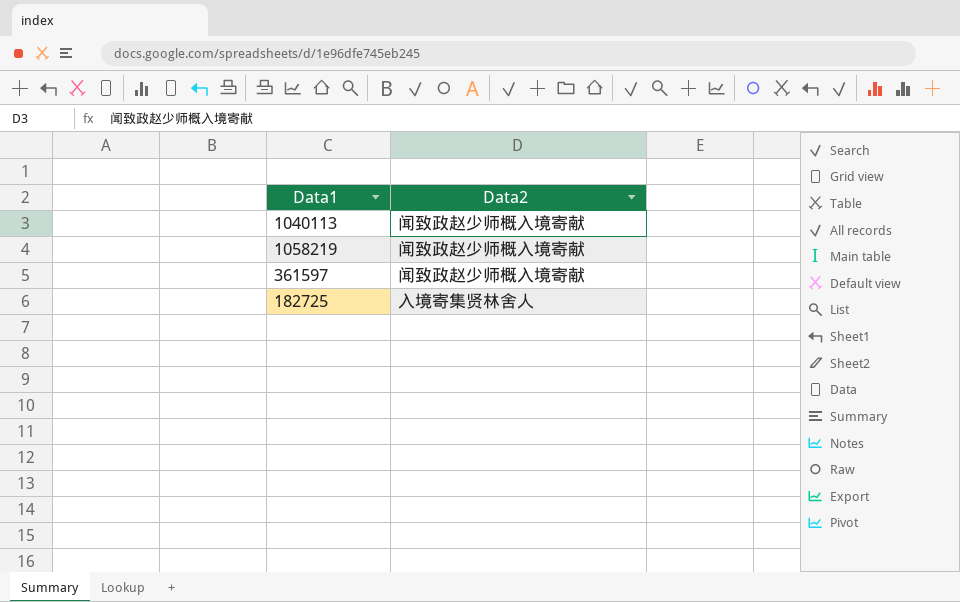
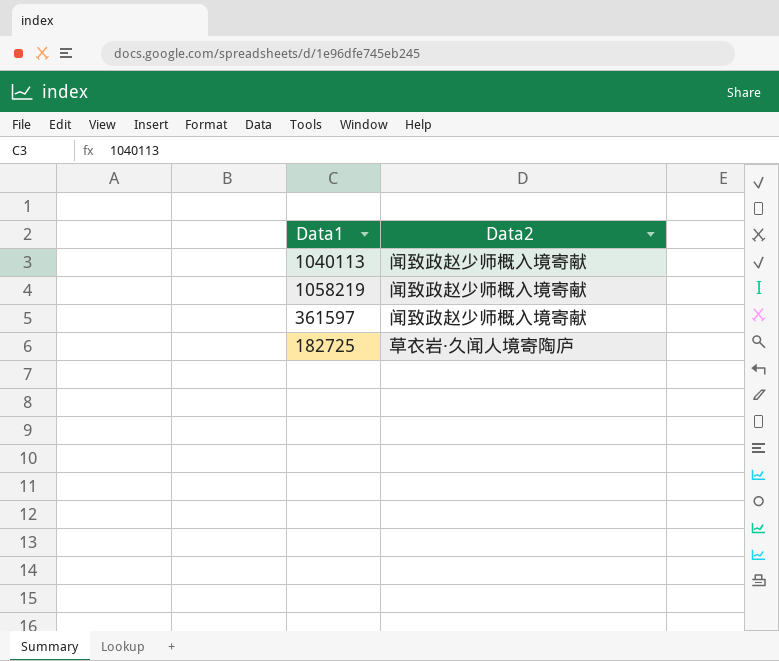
182725 | Data2: 入境寄集贤林舍人 -> 草衣岩·久闻人境寄陶庐

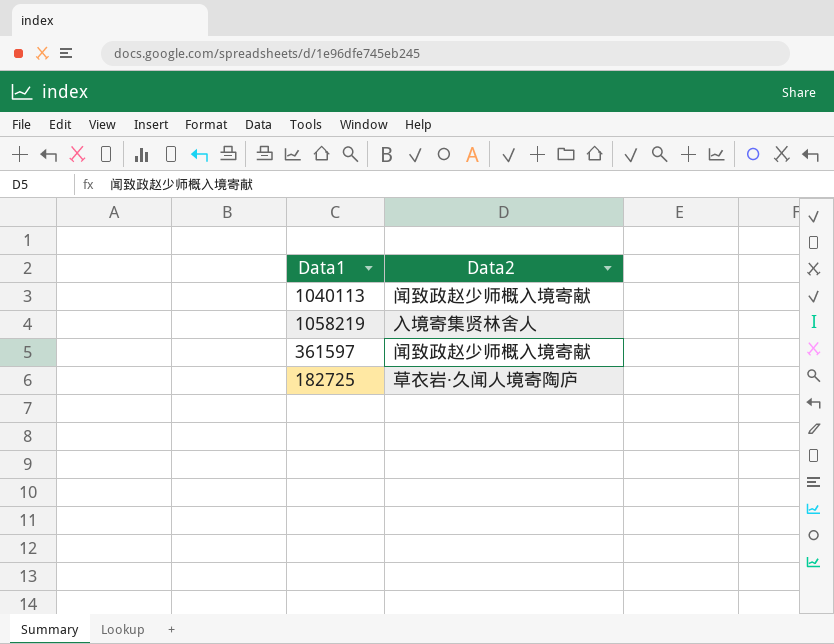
1058219 | Data2: 闻致政赵少师概入境寄献 -> 入境寄集贤林舍人

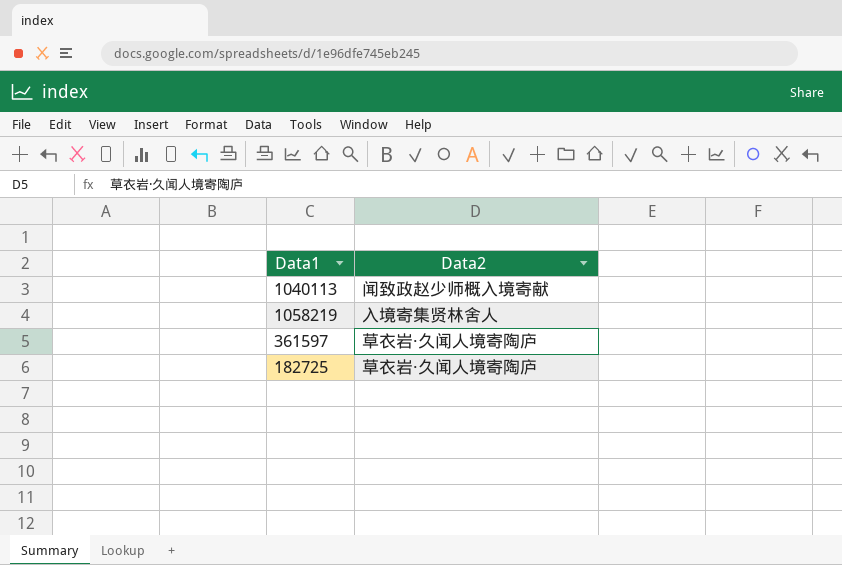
361597 | Data2: 闻致政赵少师概入境寄献 -> 草衣岩·久闻人境寄陶庐

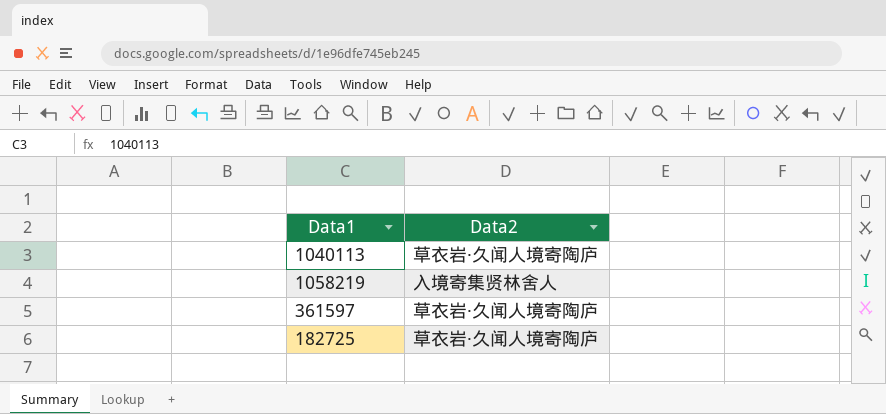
1040113 | Data2: 闻致政赵少师概入境寄献 -> 草衣岩·久闻人境寄陶庐

